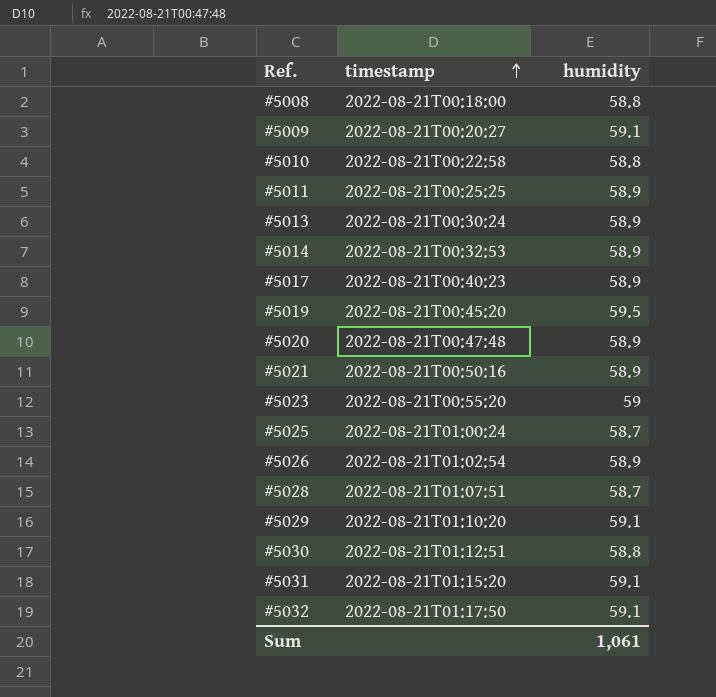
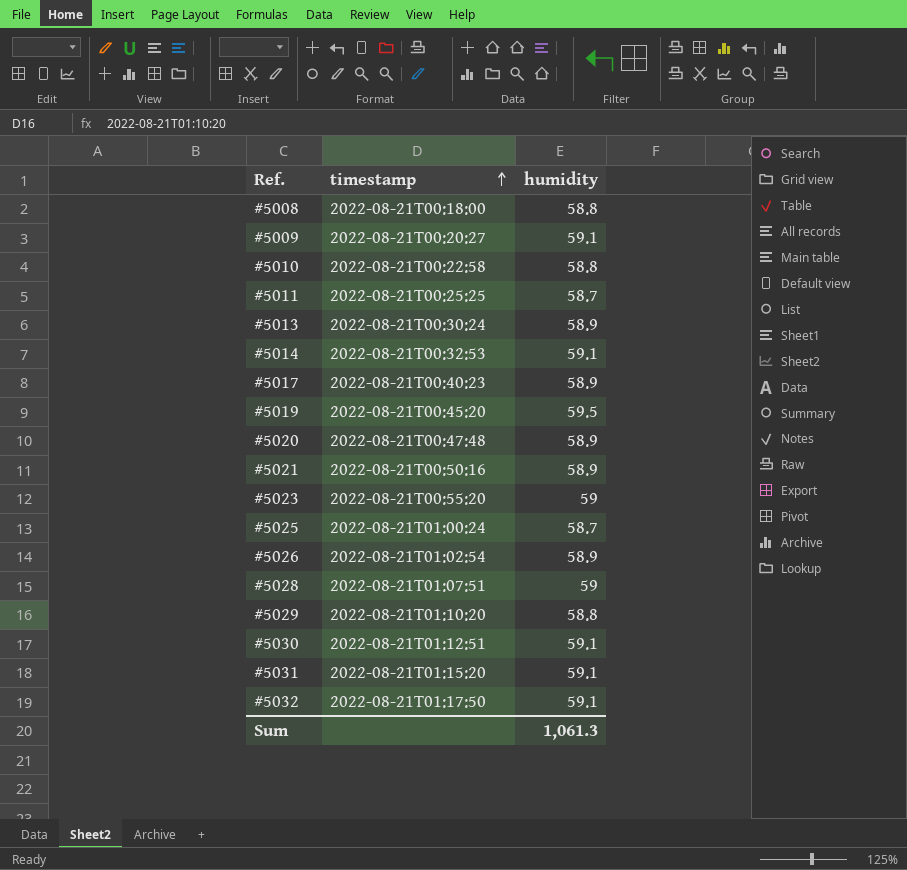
#5011 | humidity: 58.9 -> 58.7
#5014 | humidity: 58.9 -> 59.1
#5028 | humidity: 58.7 -> 59
#5029 | humidity: 59.1 -> 58.8
#5030 | humidity: 58.8 -> 59.1
Sum | humidity: 1,061 -> 1,061.3

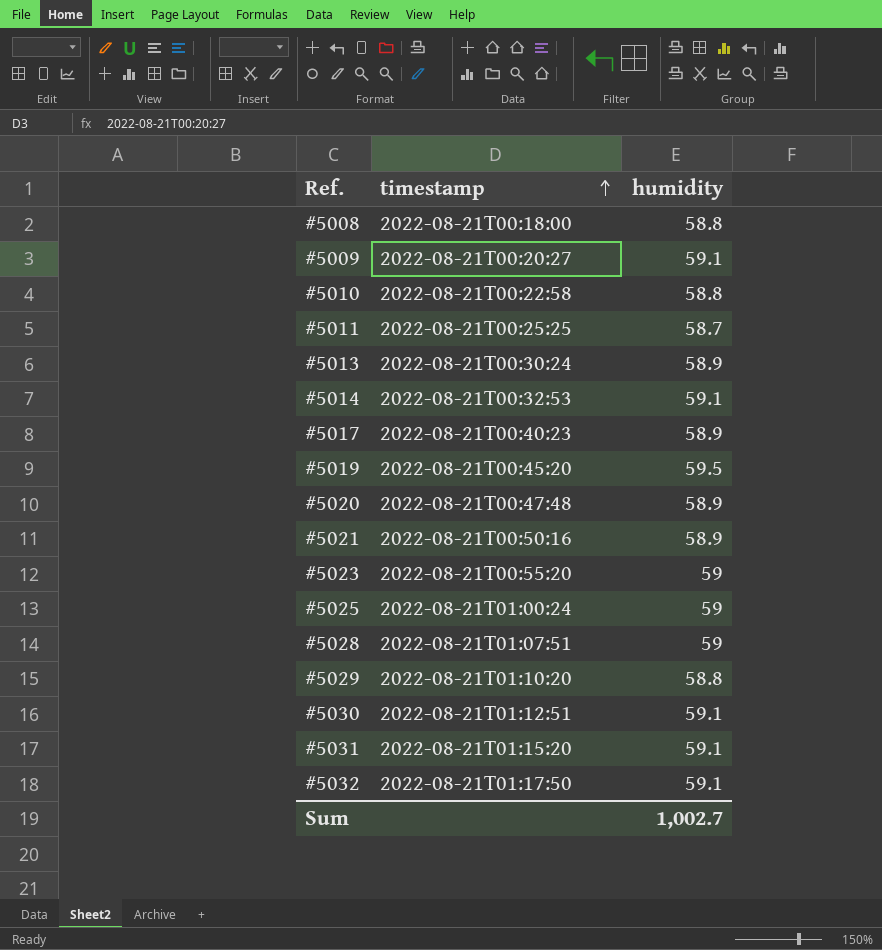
row #5026: 2022-08-21T01:02:54 | 58.9 -> none
#5025 | humidity: 58.7 -> 59
Sum | humidity: 1,061.3 -> 1,002.7

